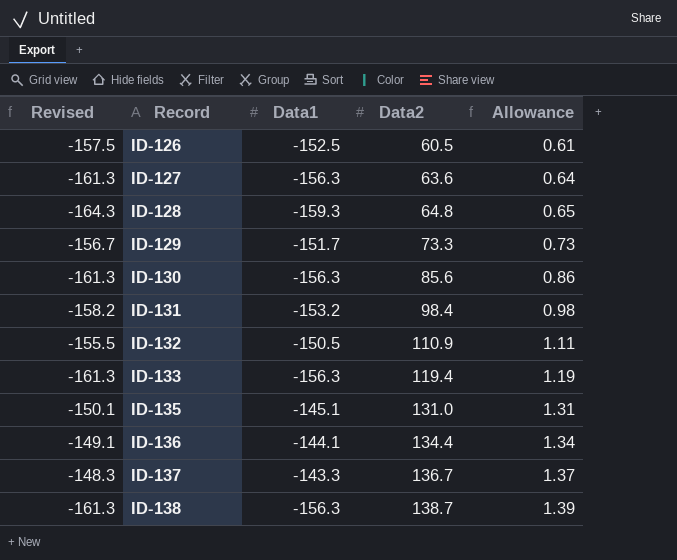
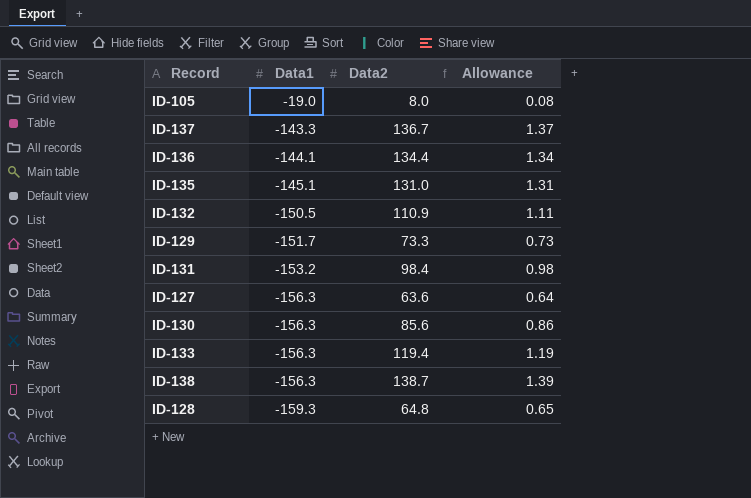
row order: Record ascending -> Data1 descending
column Revised | formula: [Data1] - 5 -> none
row ID-126: -157.5 | -152.5 | 60.5 | 0.61 -> none
row ID-105: none -> -19.0 | 8.0 | 0.08

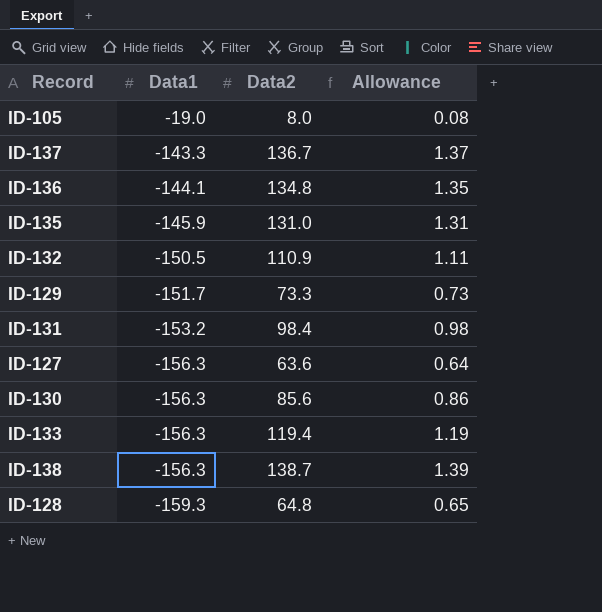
ID-136 | Data2: 134.4 -> 134.8
ID-136 | Allowance: 1.34 -> 1.35
ID-135 | Data1: -145.1 -> -145.9

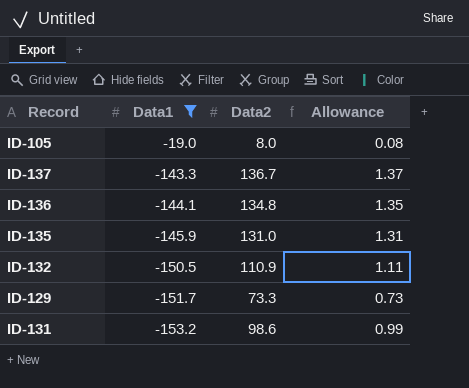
filter: none -> Data1 >= -153.2
ID-131 | Data2: 98.4 -> 98.6
ID-131 | Allowance: 0.98 -> 0.99

